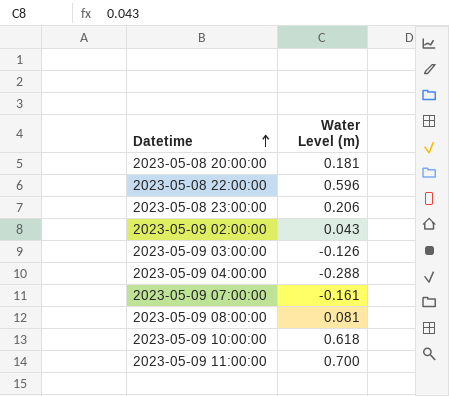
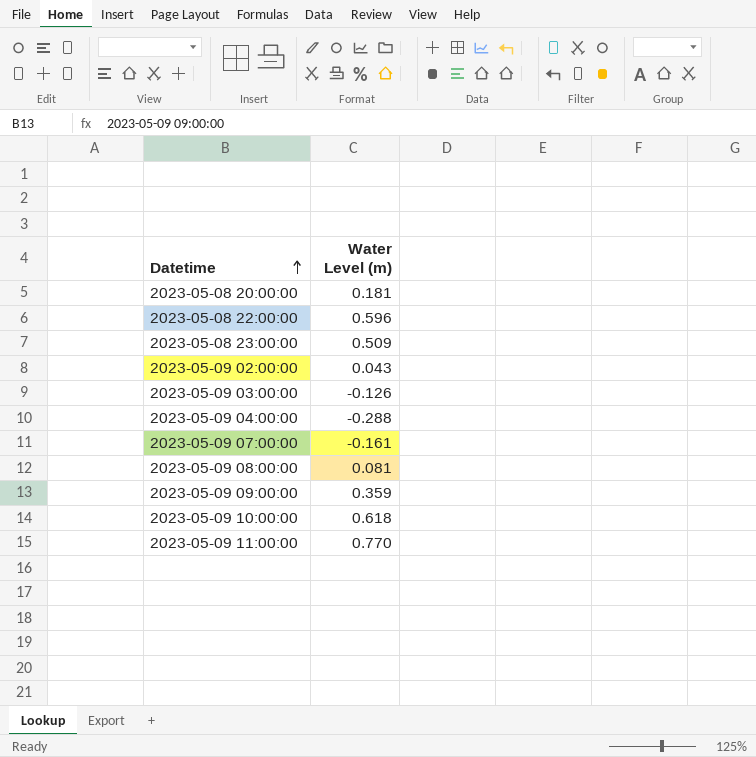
2023-05-08 23:00:00 | Water Level (m): 0.206 -> 0.509
row 2023-05-09 09:00:00: none -> 0.359
2023-05-09 11:00:00 | Water Level (m): 0.700 -> 0.770

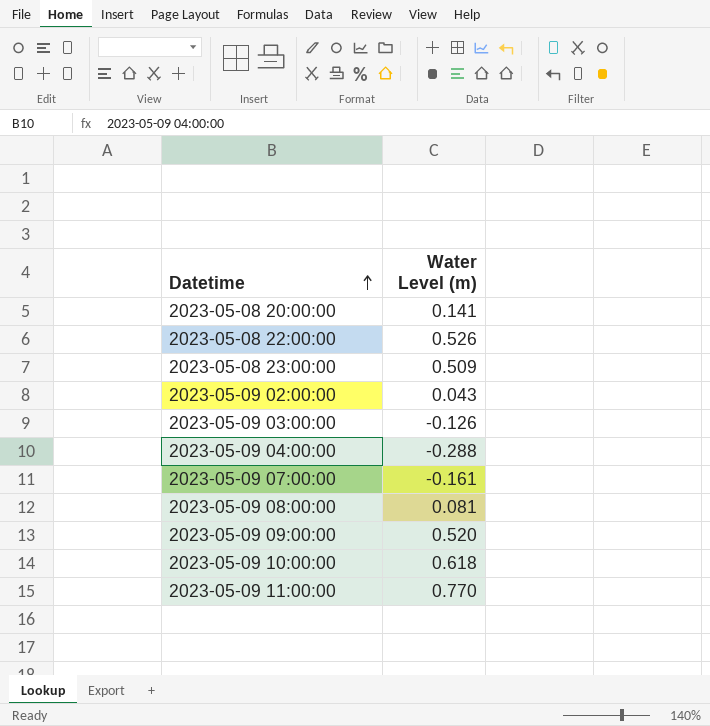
2023-05-08 20:00:00 | Water Level (m): 0.181 -> 0.141
2023-05-08 22:00:00 | Water Level (m): 0.596 -> 0.526
2023-05-09 09:00:00 | Water Level (m): 0.359 -> 0.520

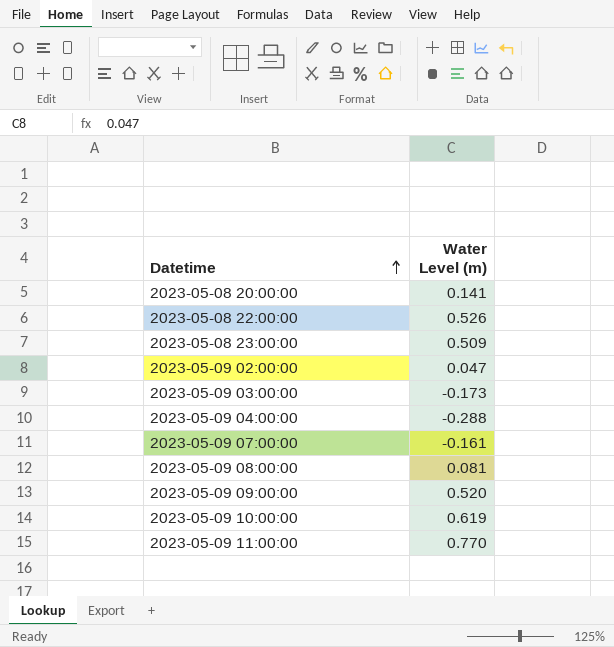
2023-05-09 02:00:00 | Water Level (m): 0.043 -> 0.047
2023-05-09 03:00:00 | Water Level (m): -0.126 -> -0.173
2023-05-09 10:00:00 | Water Level (m): 0.618 -> 0.619

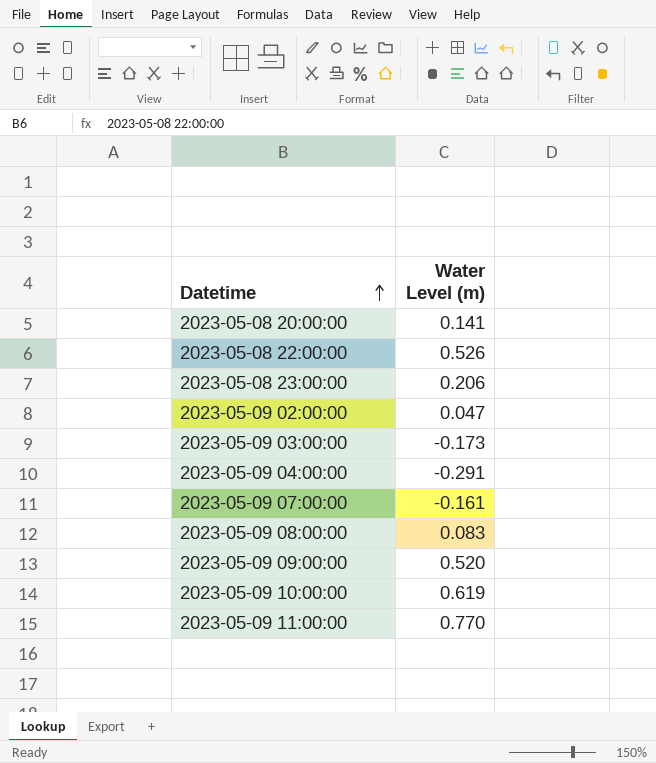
2023-05-08 23:00:00 | Water Level (m): 0.509 -> 0.206
2023-05-09 04:00:00 | Water Level (m): -0.288 -> -0.291
2023-05-09 08:00:00 | Water Level (m): 0.081 -> 0.083

